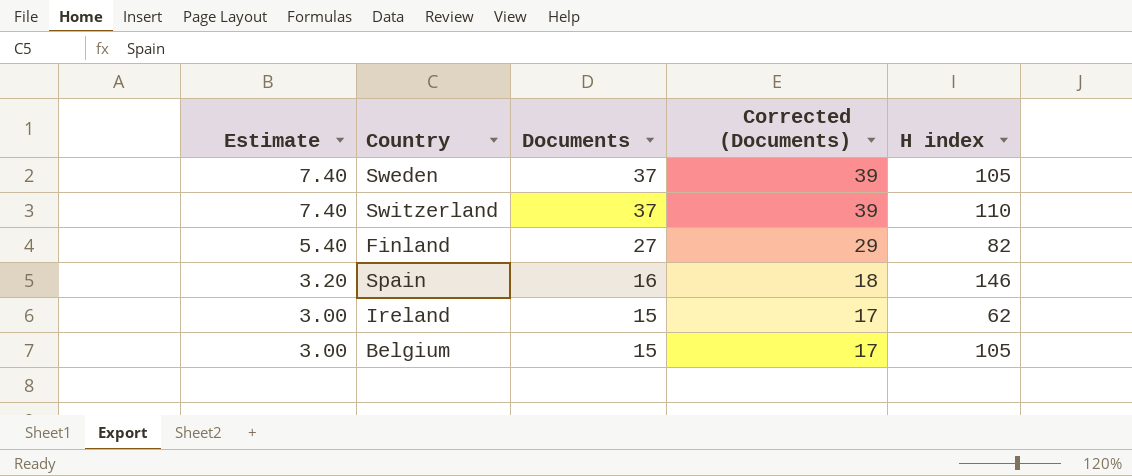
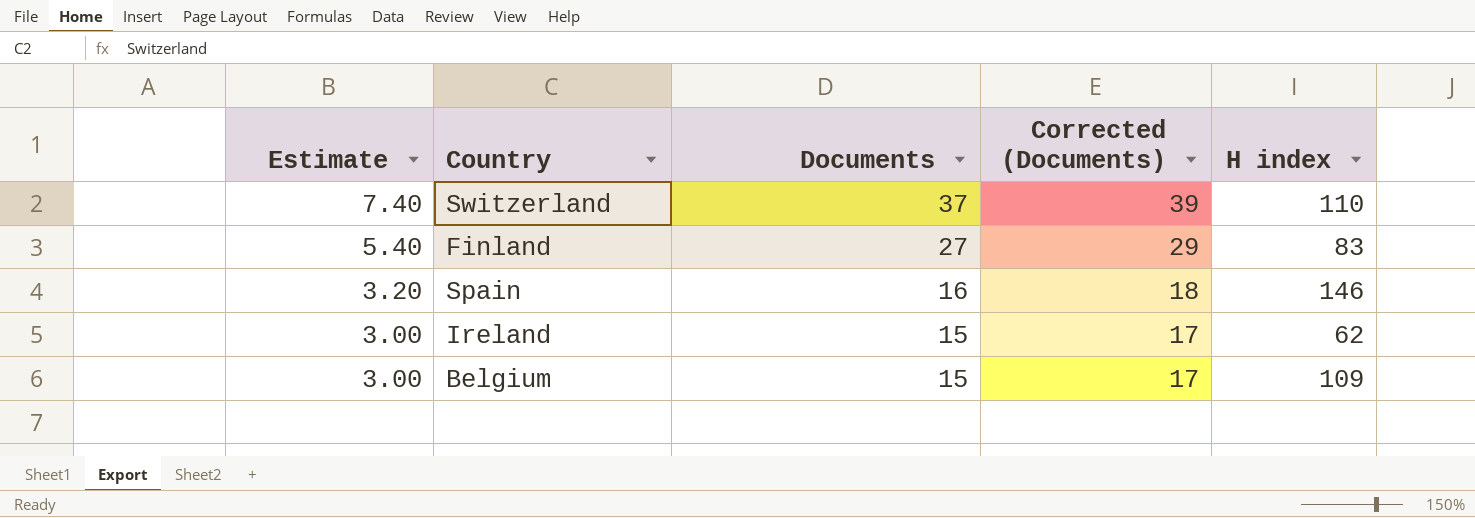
row Sweden: 7.40 | 37 | 39 | 105 -> none
Finland | H index: 82 -> 83
Belgium | H index: 105 -> 109

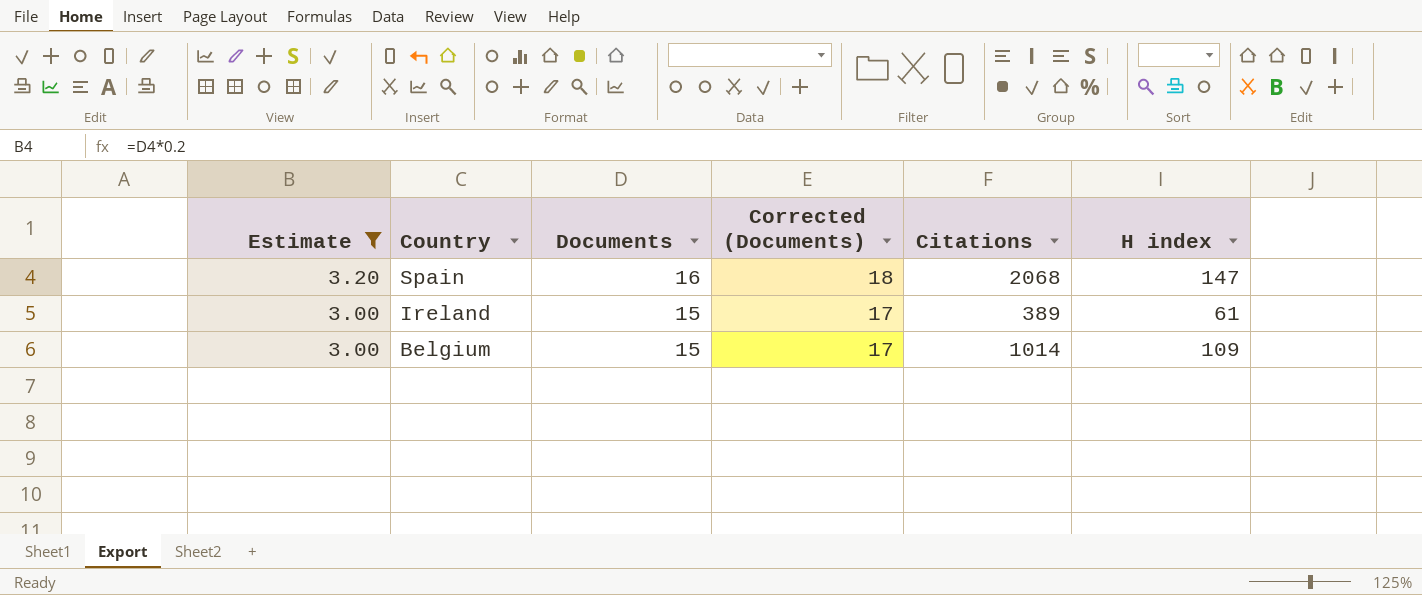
filter: none -> Estimate <= 3.20
column Citations | position: none -> 5
Spain | H index: 146 -> 147
Ireland | H index: 62 -> 61

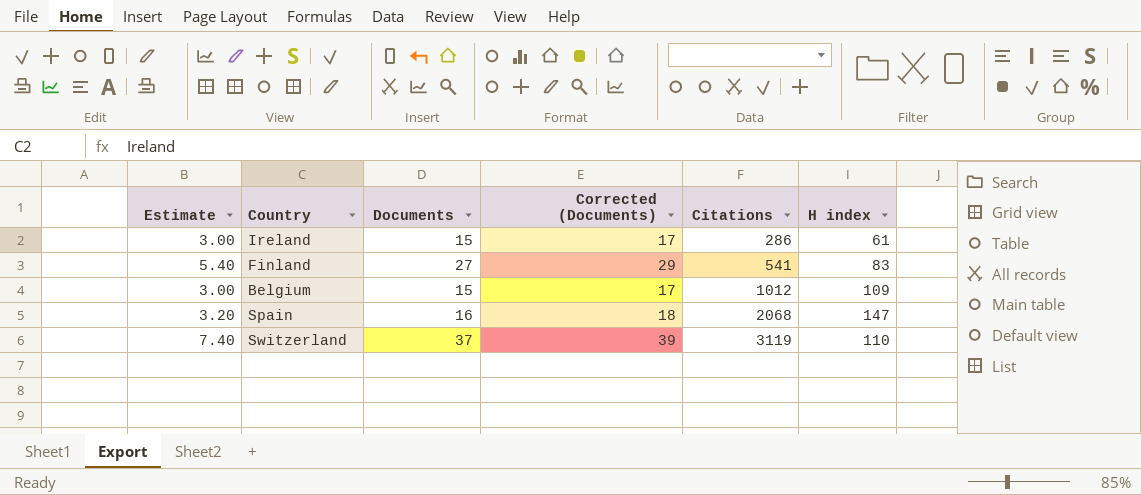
filter: Estimate <= 3.20 -> none
row order: Estimate descending -> Citations ascending
Ireland | Citations: 389 -> 286
Belgium | Citations: 1014 -> 1012

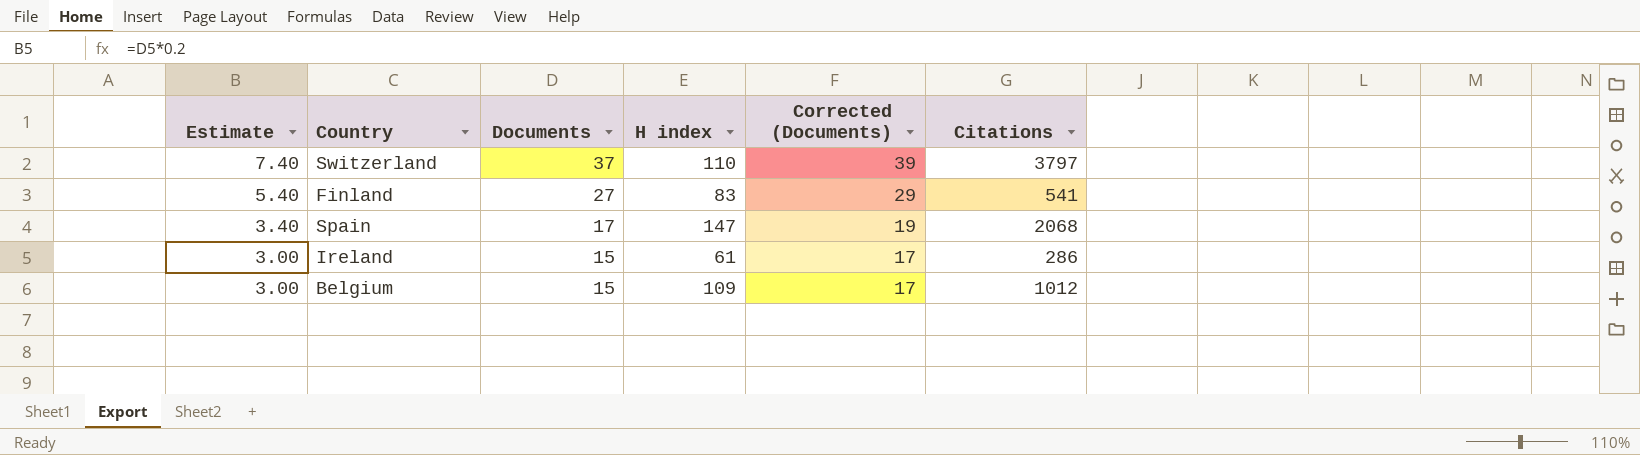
row order: Citations ascending -> Estimate descending
column H index | position: 6 -> 4
Switzerland | Citations: 3119 -> 3797
Spain | Estimate: 3.20 -> 3.40
Spain | Documents: 16 -> 17
Spain | Corrected (Documents): 18 -> 19

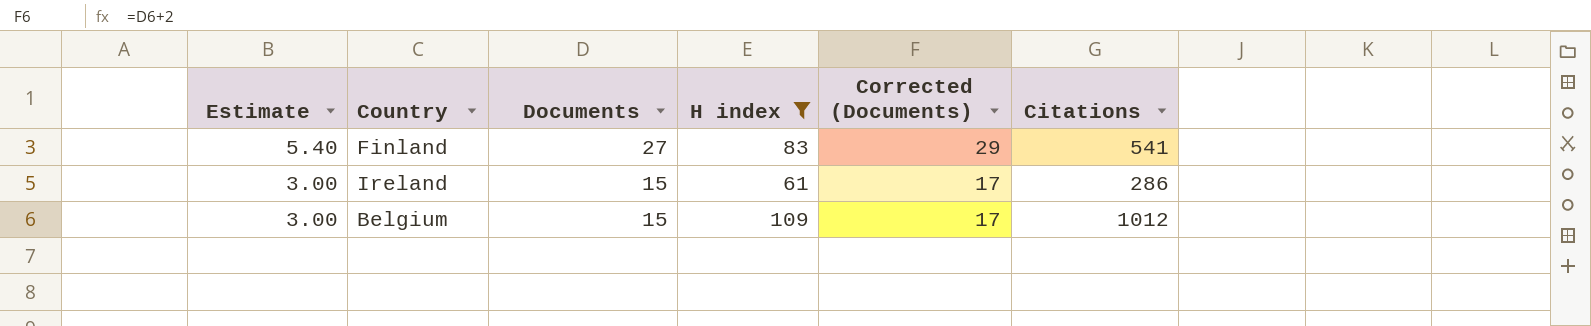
filter: none -> H index <= 109

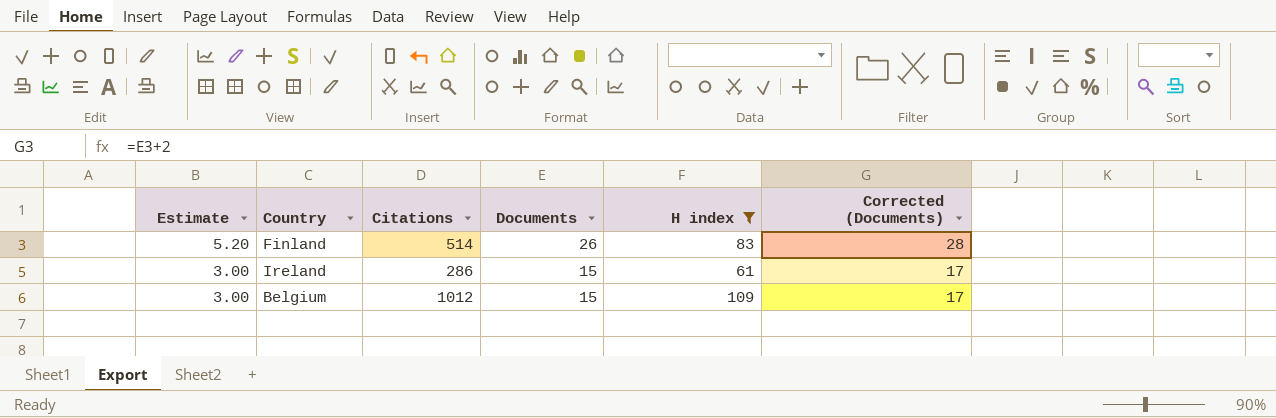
column Citations | position: 6 -> 3
Finland | Estimate: 5.40 -> 5.20
Finland | Citations: 541 -> 514
Finland | Documents: 27 -> 26
Finland | Corrected (Documents): 29 -> 28

